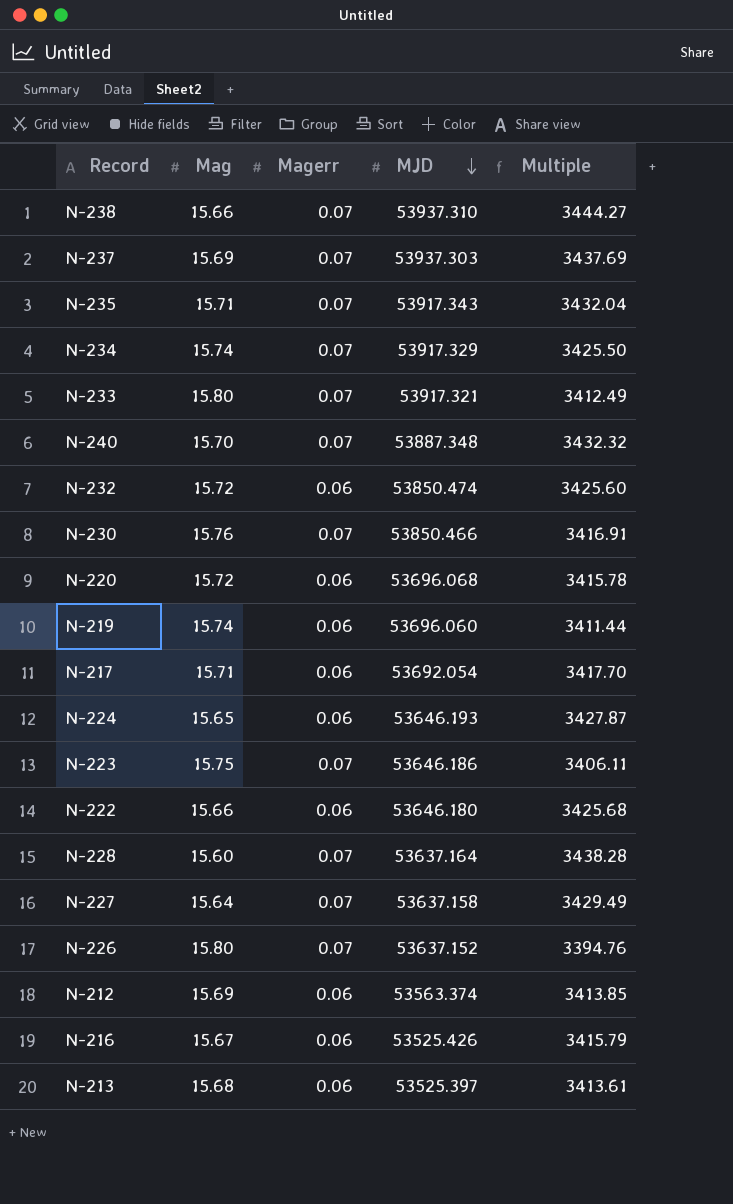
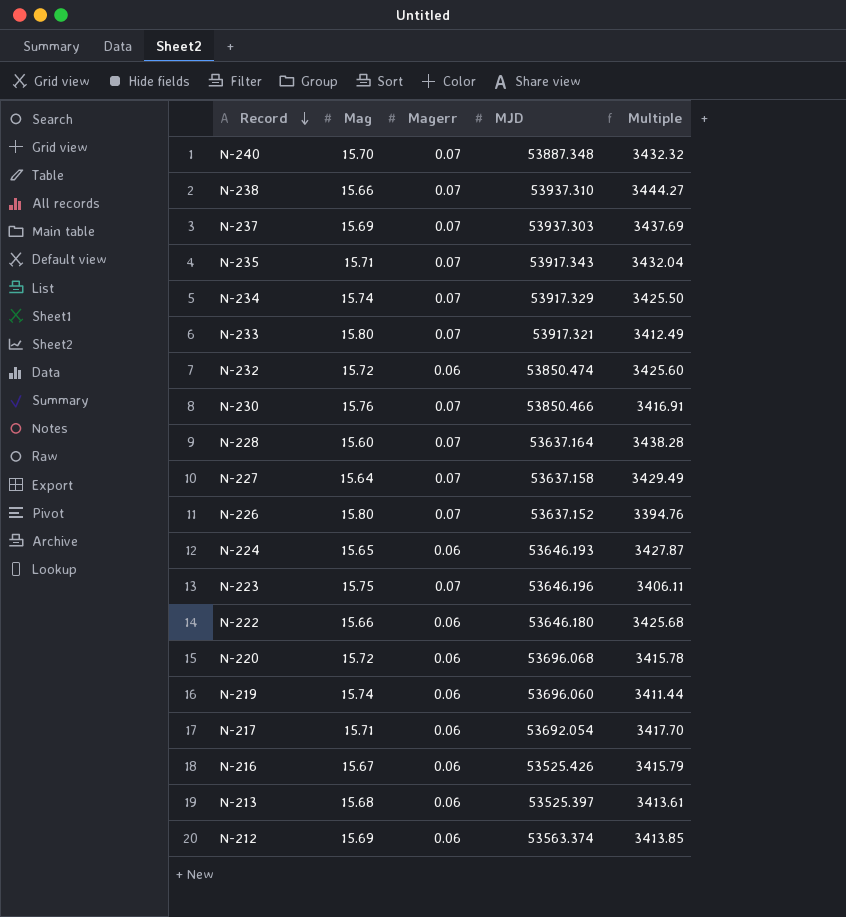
row order: MJD descending -> Record descending
N-223 | MJD: 53646.186 -> 53646.196

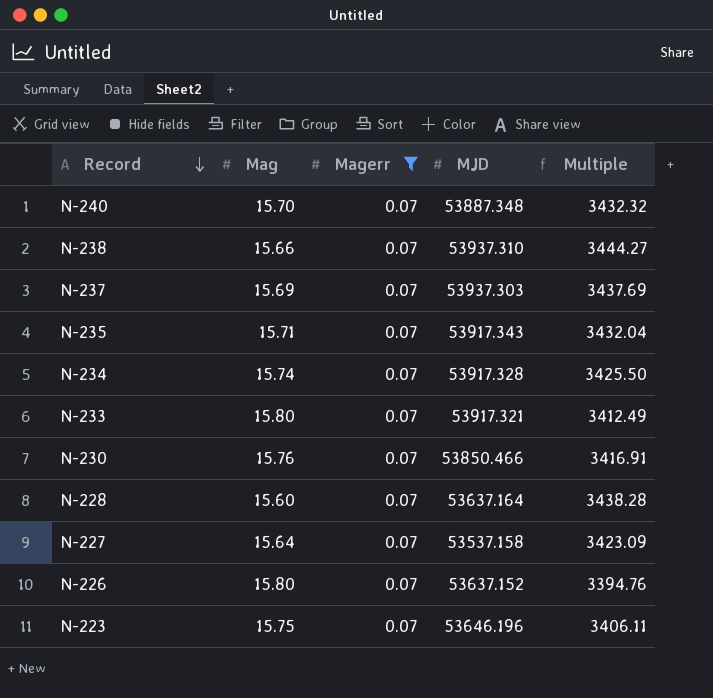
filter: none -> Magerr = 0.07
N-234 | MJD: 53917.329 -> 53917.328
N-227 | MJD: 53637.158 -> 53537.158
N-227 | Multiple: 3429.49 -> 3423.09

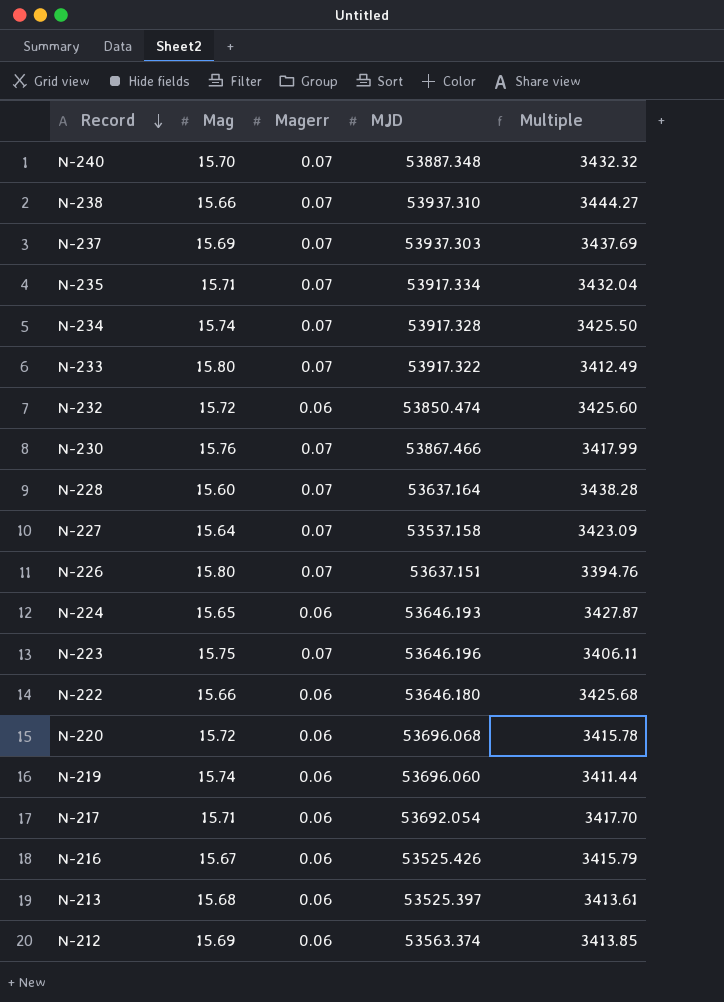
filter: Magerr = 0.07 -> none
N-235 | MJD: 53917.343 -> 53917.334
N-233 | MJD: 53917.321 -> 53917.322
N-230 | MJD: 53850.466 -> 53867.466
N-230 | Multiple: 3416.91 -> 3417.99
N-226 | MJD: 53637.152 -> 53637.151

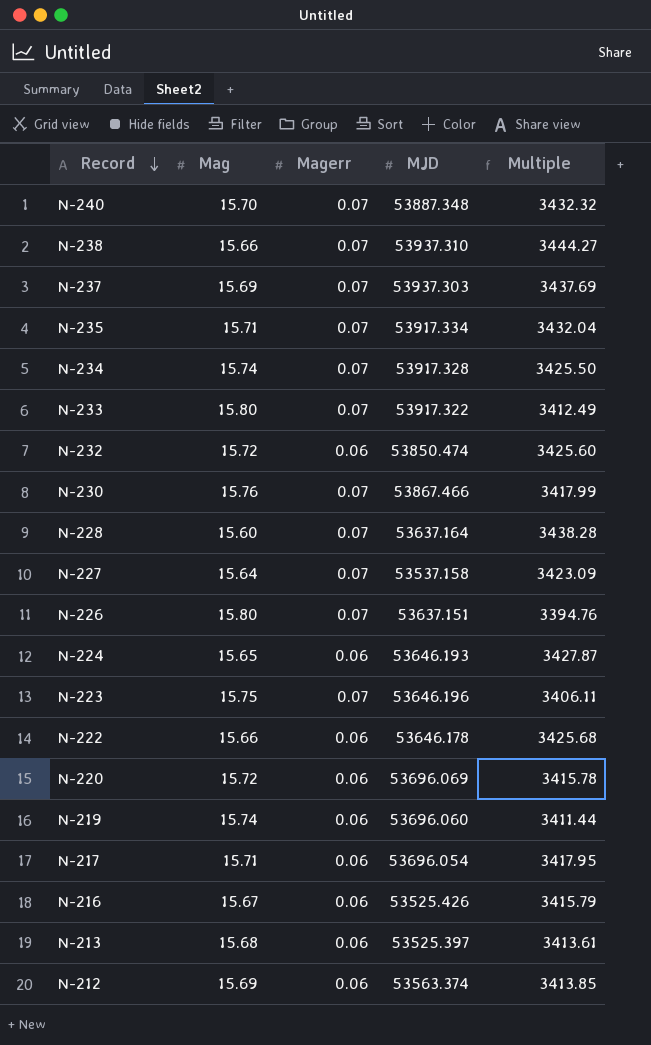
N-222 | MJD: 53646.180 -> 53646.178
N-220 | MJD: 53696.068 -> 53696.069
N-217 | MJD: 53692.054 -> 53696.054
N-217 | Multiple: 3417.70 -> 3417.95

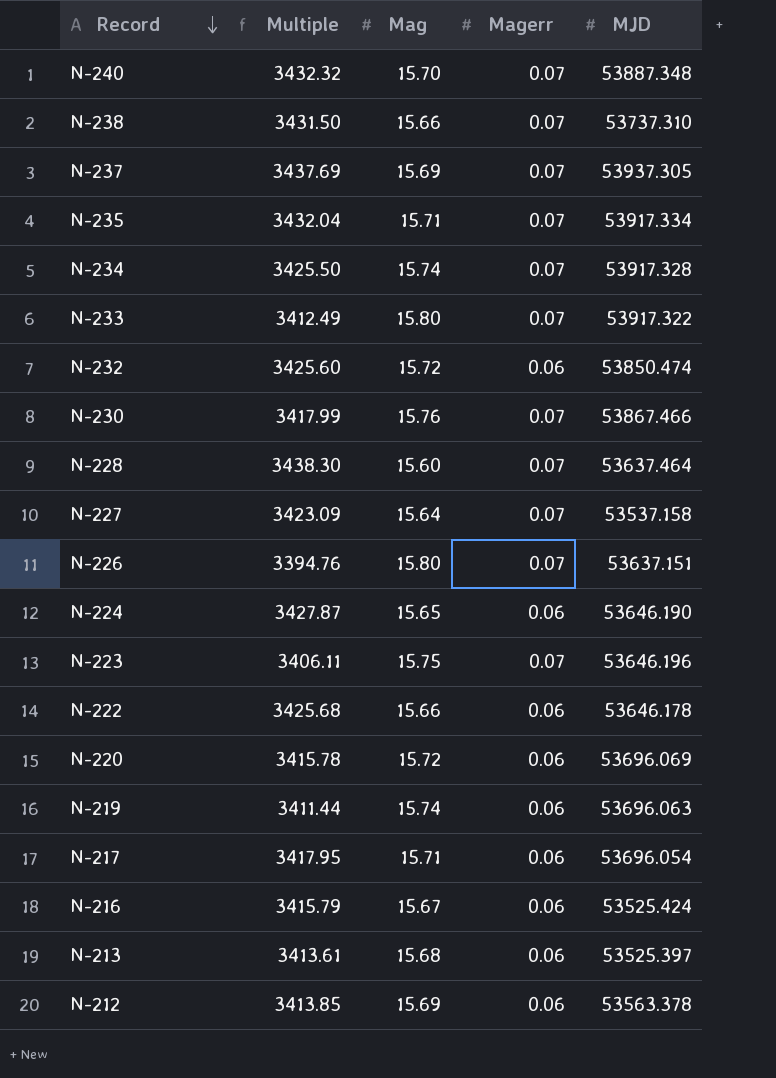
column Multiple | position: 5 -> 2
N-238 | Multiple: 3444.27 -> 3431.50
N-238 | MJD: 53937.310 -> 53737.310
N-237 | MJD: 53937.303 -> 53937.305
N-228 | Multiple: 3438.28 -> 3438.30
N-228 | MJD: 53637.164 -> 53637.464
N-224 | MJD: 53646.193 -> 53646.190
N-219 | MJD: 53696.060 -> 53696.063
N-216 | MJD: 53525.426 -> 53525.424
N-212 | MJD: 53563.374 -> 53563.378

